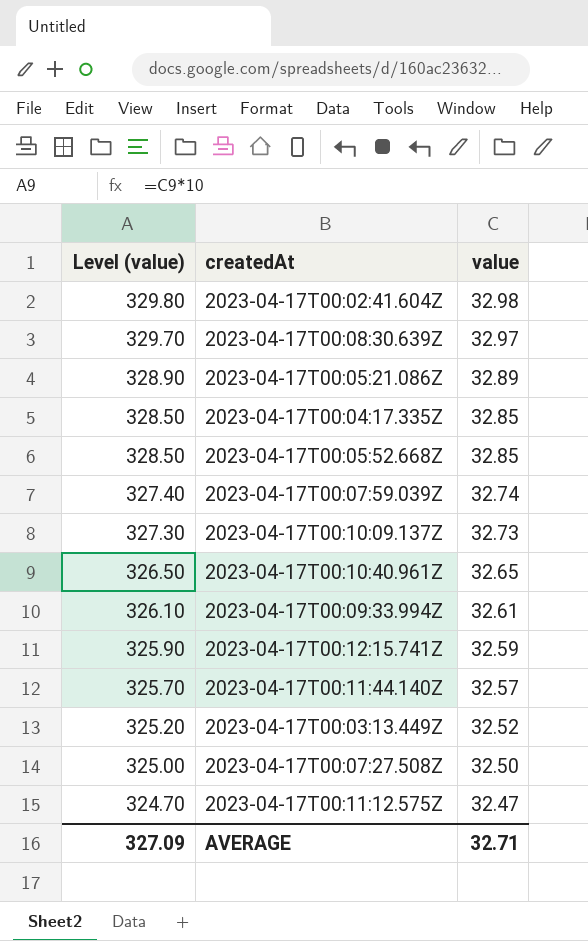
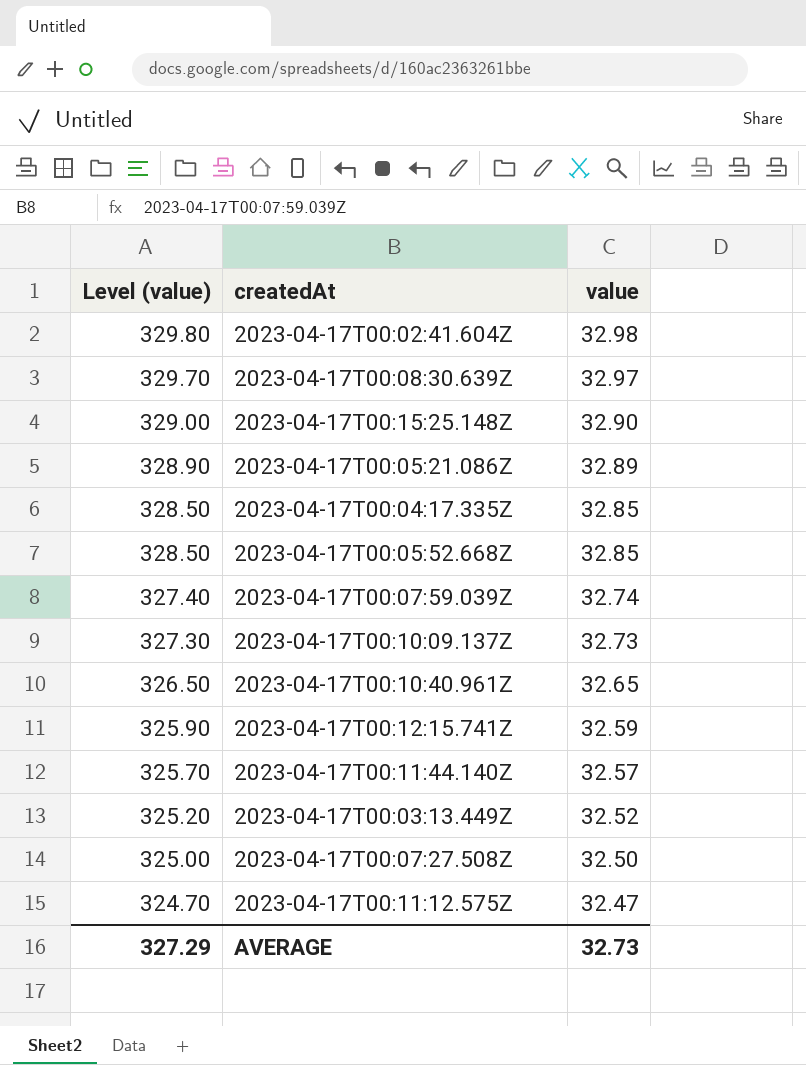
row 2023-04-17T00:09:33.994Z: 326.10 | 32.61 -> none
row 2023-04-17T00:15:25.148Z: none -> 329.00 | 32.90
AVERAGE | Level (value): 327.09 -> 327.29
AVERAGE | value: 32.71 -> 32.73

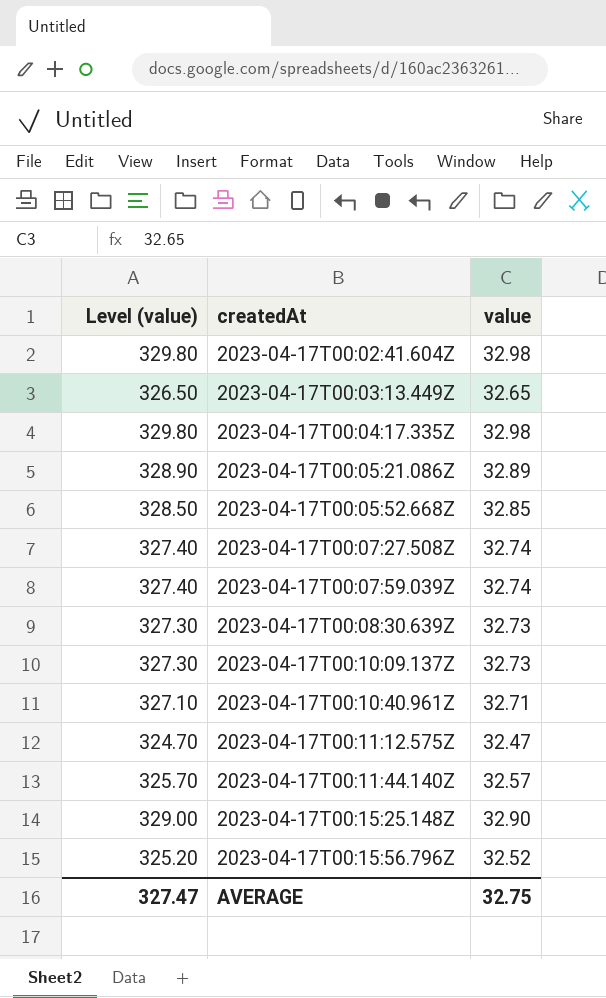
row order: Level (value) descending -> createdAt ascending
row 2023-04-17T00:12:15.741Z: 325.90 | 32.59 -> none
2023-04-17T00:03:13.449Z | Level (value): 325.20 -> 326.50
2023-04-17T00:03:13.449Z | value: 32.52 -> 32.65
2023-04-17T00:04:17.335Z | Level (value): 328.50 -> 329.80
2023-04-17T00:04:17.335Z | value: 32.85 -> 32.98
2023-04-17T00:07:27.508Z | Level (value): 325.00 -> 327.40
2023-04-17T00:07:27.508Z | value: 32.50 -> 32.74
2023-04-17T00:08:30.639Z | Level (value): 329.70 -> 327.30
2023-04-17T00:08:30.639Z | value: 32.97 -> 32.73
2023-04-17T00:10:40.961Z | Level (value): 326.50 -> 327.10
2023-04-17T00:10:40.961Z | value: 32.65 -> 32.71
row 2023-04-17T00:15:56.796Z: none -> 325.20 | 32.52
AVERAGE | Level (value): 327.29 -> 327.47
AVERAGE | value: 32.73 -> 32.75

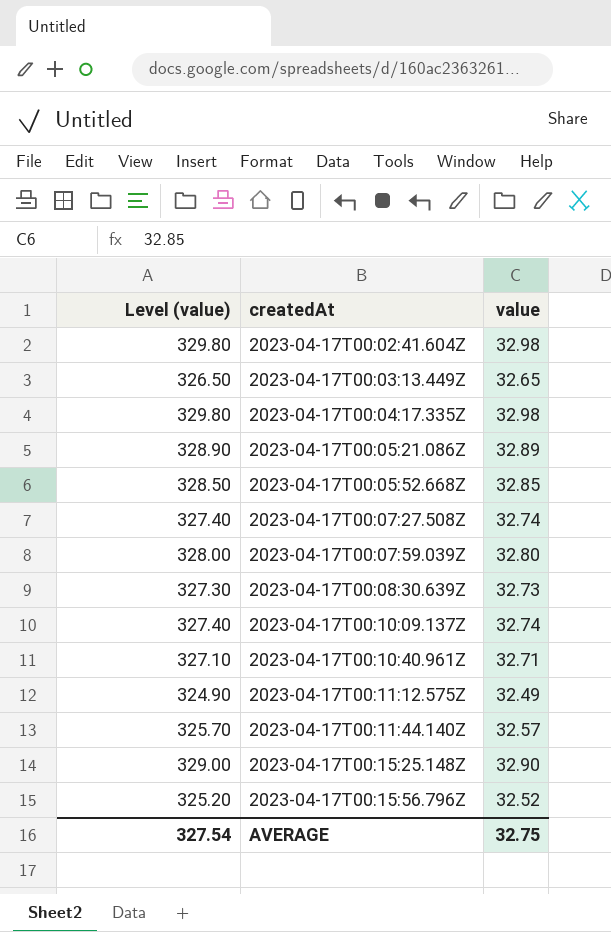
2023-04-17T00:07:59.039Z | Level (value): 327.40 -> 328.00
2023-04-17T00:07:59.039Z | value: 32.74 -> 32.80
2023-04-17T00:10:09.137Z | Level (value): 327.30 -> 327.40
2023-04-17T00:10:09.137Z | value: 32.73 -> 32.74
2023-04-17T00:11:12.575Z | Level (value): 324.70 -> 324.90
2023-04-17T00:11:12.575Z | value: 32.47 -> 32.49
AVERAGE | Level (value): 327.47 -> 327.54

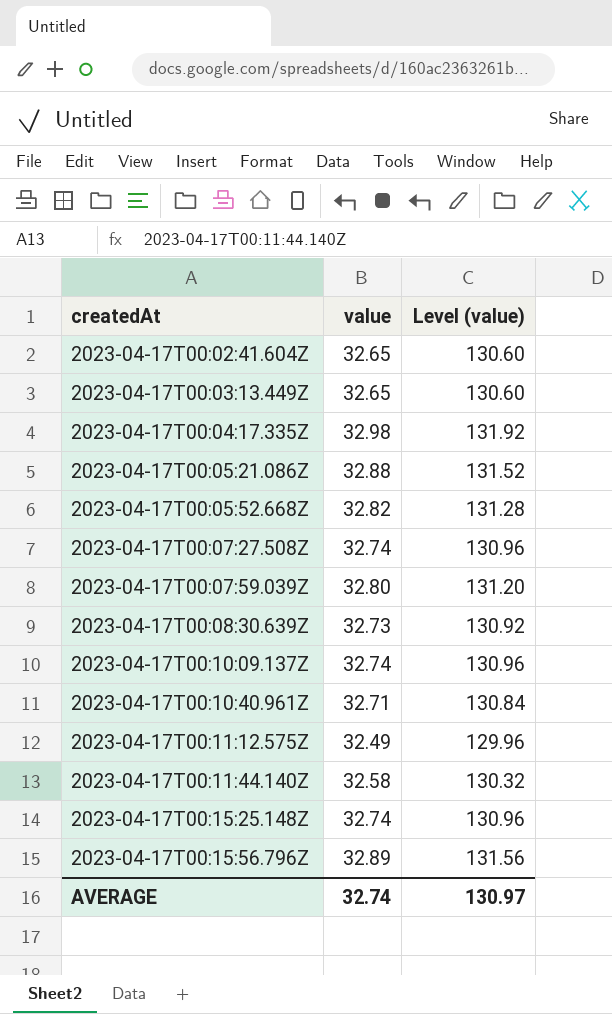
column Level (value) | formula: [value] * 10 -> [value] * 4
column Level (value) | position: 1 -> 3
2023-04-17T00:02:41.604Z | value: 32.98 -> 32.65
2023-04-17T00:05:21.086Z | value: 32.89 -> 32.88
2023-04-17T00:05:52.668Z | value: 32.85 -> 32.82
2023-04-17T00:11:44.140Z | value: 32.57 -> 32.58
2023-04-17T00:15:25.148Z | value: 32.90 -> 32.74
2023-04-17T00:15:56.796Z | value: 32.52 -> 32.89
AVERAGE | value: 32.75 -> 32.74
AVERAGE | Level (value): 327.54 -> 130.97

